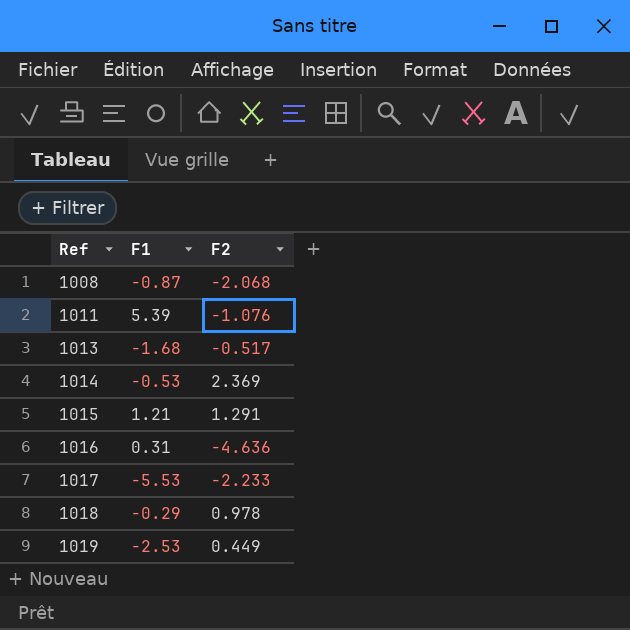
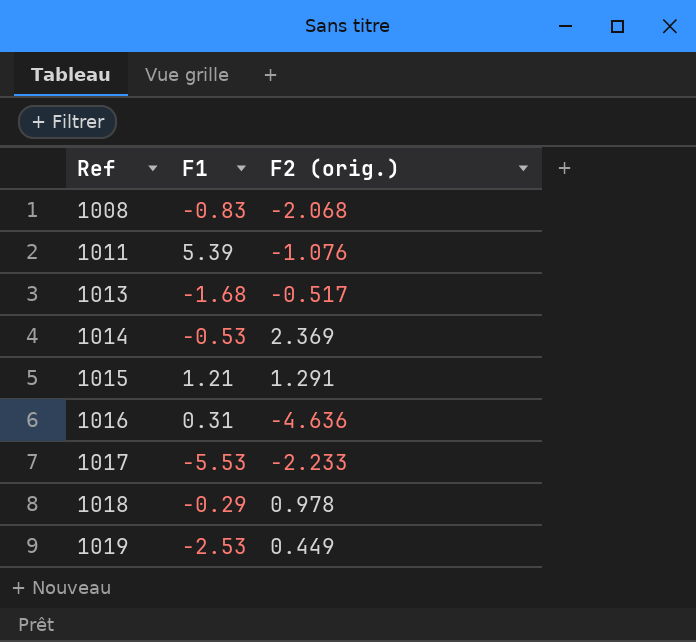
column name: F2 -> F2 (orig.)
1008 | F1: -0.87 -> -0.83

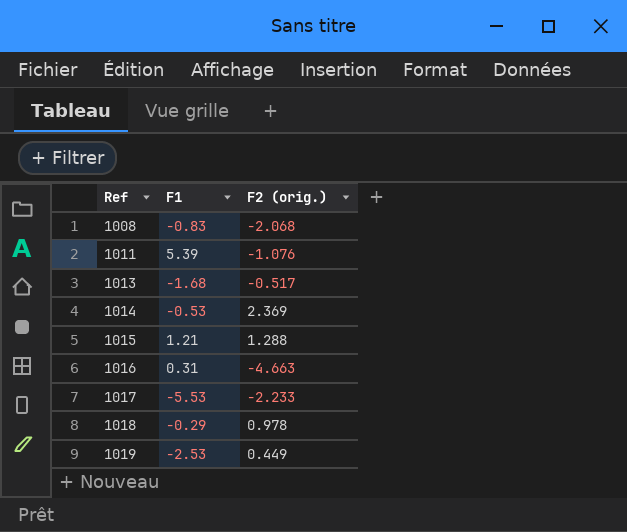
1015 | F2 (orig.): 1.291 -> 1.288
1016 | F2 (orig.): -4.636 -> -4.663

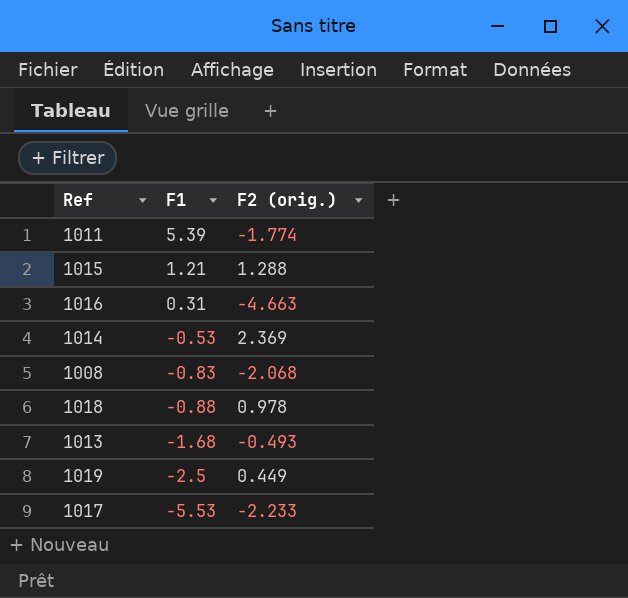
row order: Ref ascending -> F1 descending
1011 | F2 (orig.): -1.076 -> -1.774
1018 | F1: -0.29 -> -0.88
1013 | F2 (orig.): -0.517 -> -0.493
1019 | F1: -2.53 -> -2.5

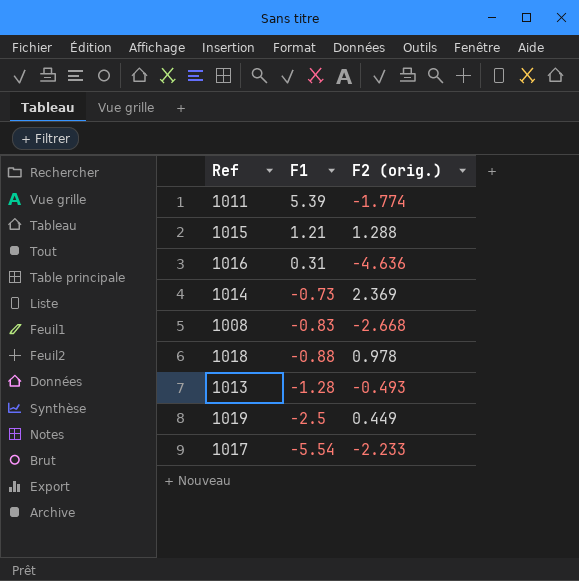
1016 | F2 (orig.): -4.663 -> -4.636
1014 | F1: -0.53 -> -0.73
1008 | F2 (orig.): -2.068 -> -2.668
1013 | F1: -1.68 -> -1.28
1017 | F1: -5.53 -> -5.54

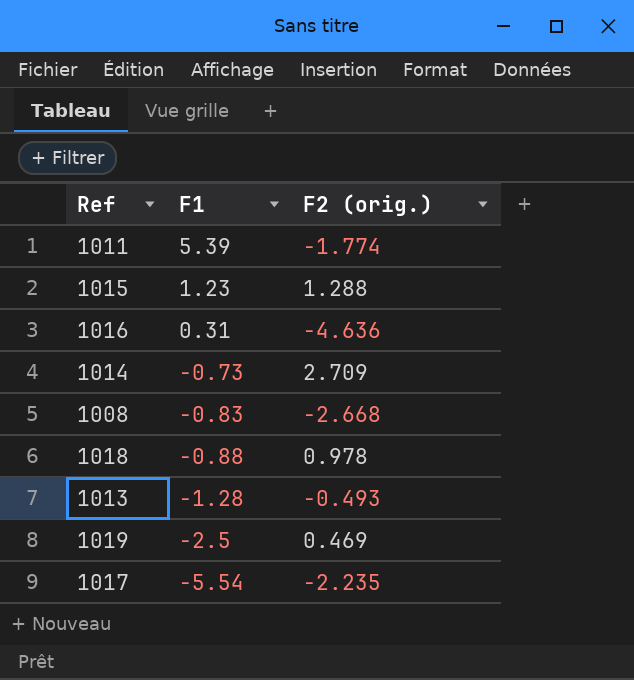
1015 | F1: 1.21 -> 1.23
1014 | F2 (orig.): 2.369 -> 2.709
1019 | F2 (orig.): 0.449 -> 0.469
1017 | F2 (orig.): -2.233 -> -2.235

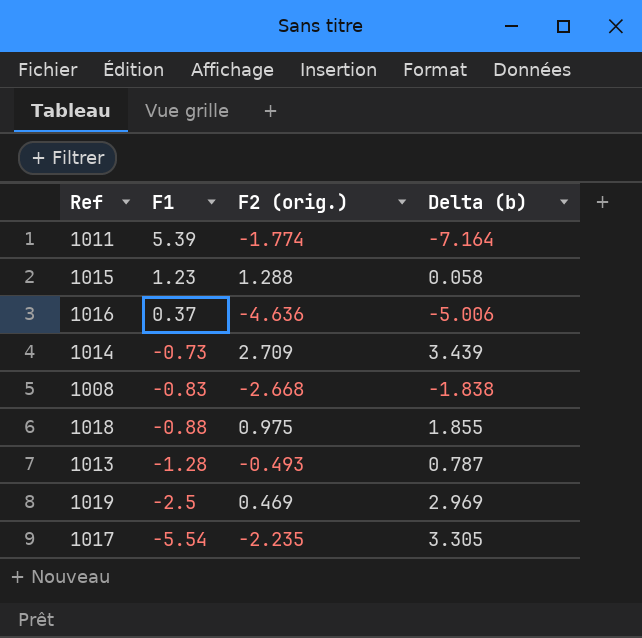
column Delta (b) | formula: none -> [F2 (orig.)] - [F1]
1016 | F1: 0.31 -> 0.37
1018 | F2 (orig.): 0.978 -> 0.975

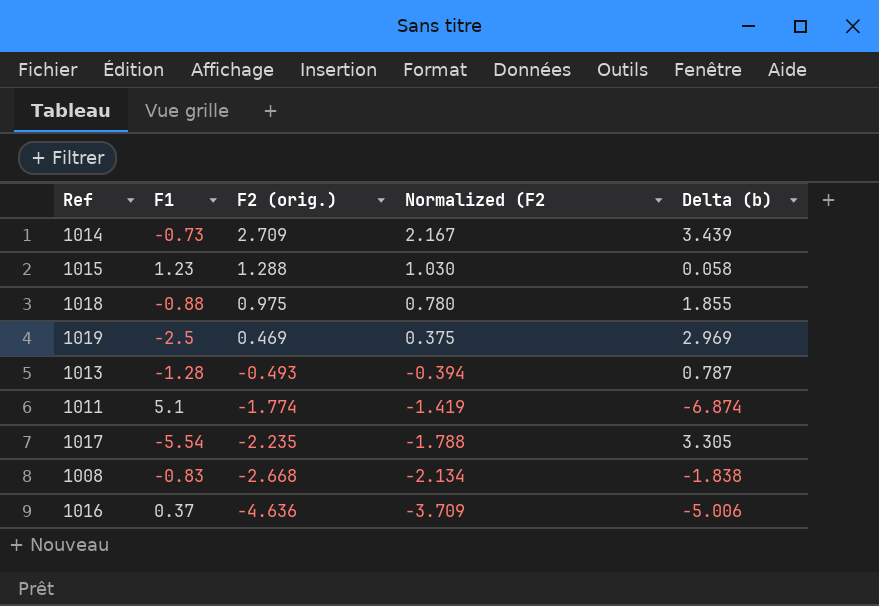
row order: F1 descending -> F2 (orig.) descending
column Normalized (F2 | formula: none -> [F2 (orig.)] * 0.8
1011 | F1: 5.39 -> 5.1
1011 | Delta (b): -7.164 -> -6.874

